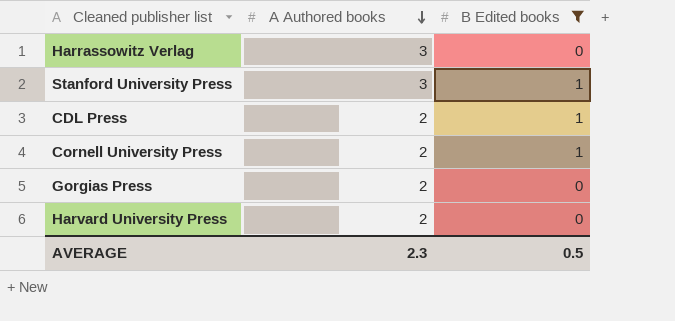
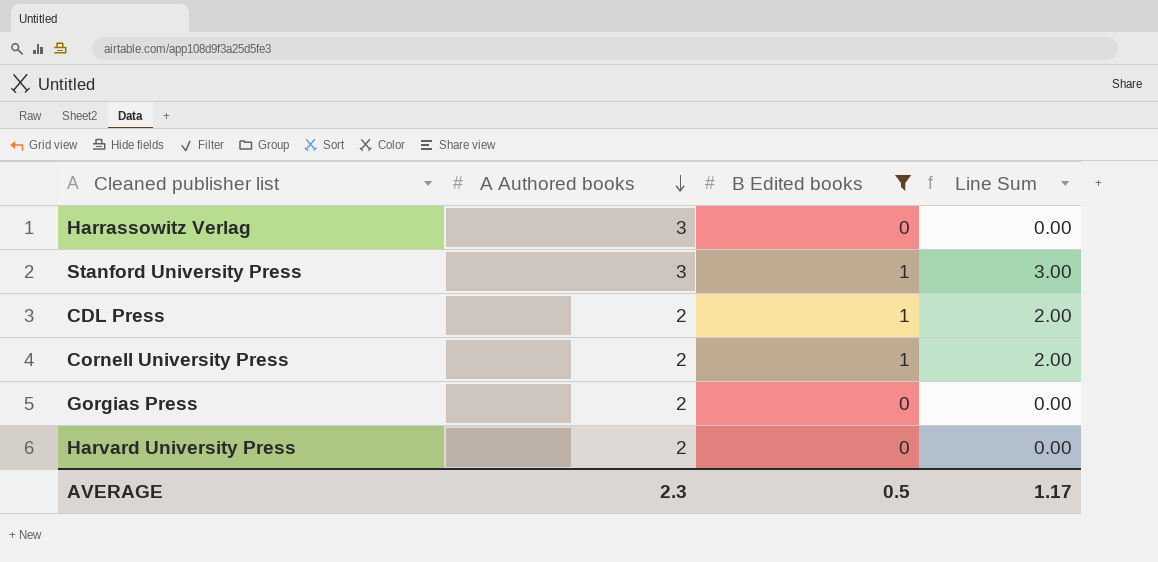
column Line Sum | formula: none -> [A Authored books] * [B Edited books]

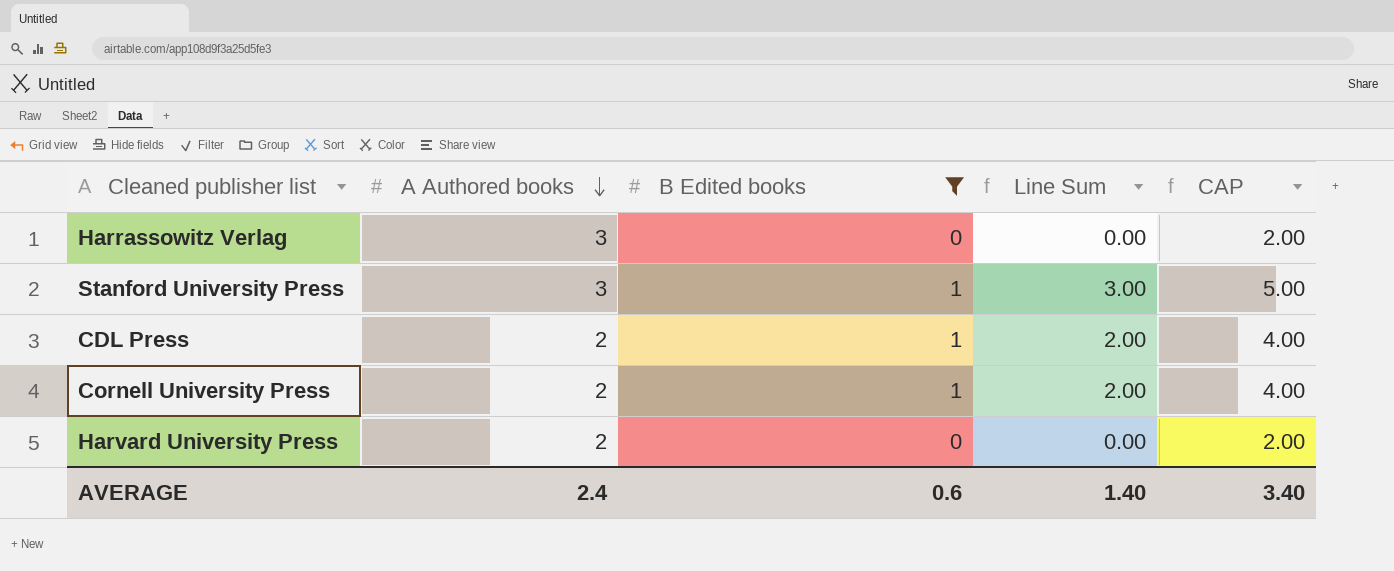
column CAP | formula: none -> [Line Sum] + 2
row Gorgias Press: 2 | 0 | 0.00 -> none
AVERAGE | A Authored books: 2.3 -> 2.4
AVERAGE | B Edited books: 0.5 -> 0.6
AVERAGE | Line Sum: 1.17 -> 1.40

